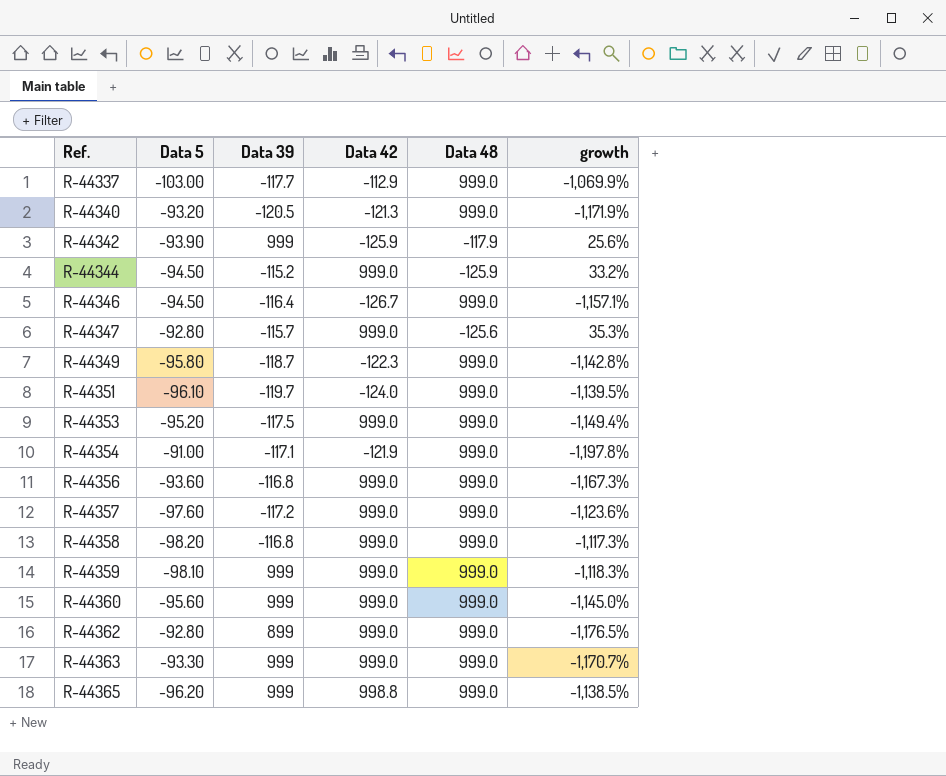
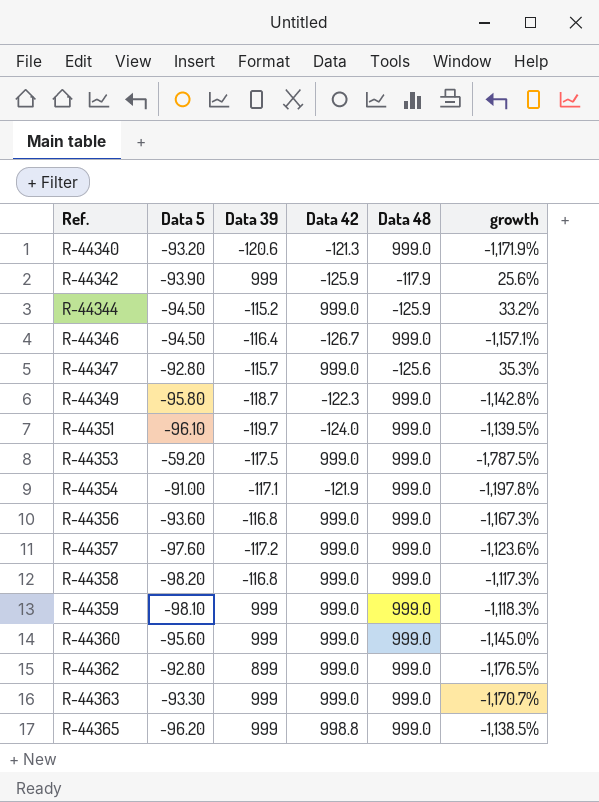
row R-44337: -103.00 | -117.7 | -112.9 | 999.0 | -1,069.9% -> none
R-44340 | Data 39: -120.5 -> -120.6
R-44353 | Data 5: -95.20 -> -59.20
R-44353 | growth: -1,149.4% -> -1,787.5%

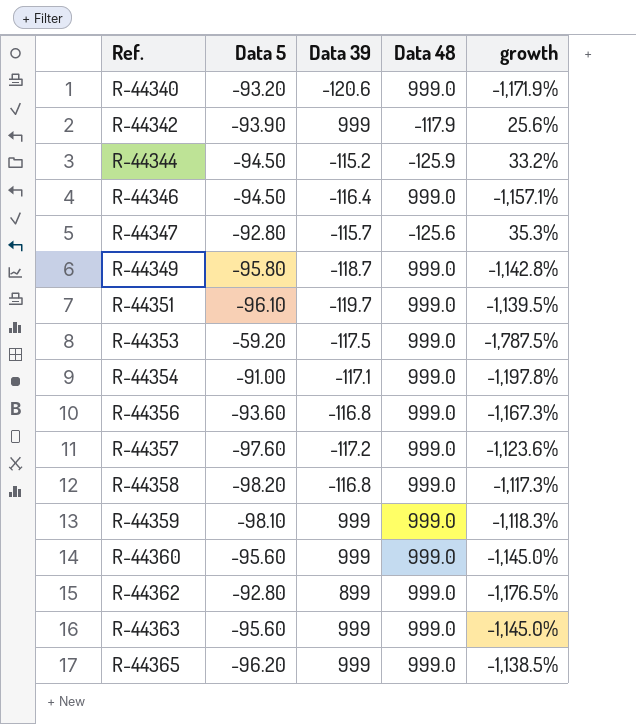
column Data 42 | position: 4 -> none
R-44363 | Data 5: -93.30 -> -95.60
R-44363 | growth: -1,170.7% -> -1,145.0%

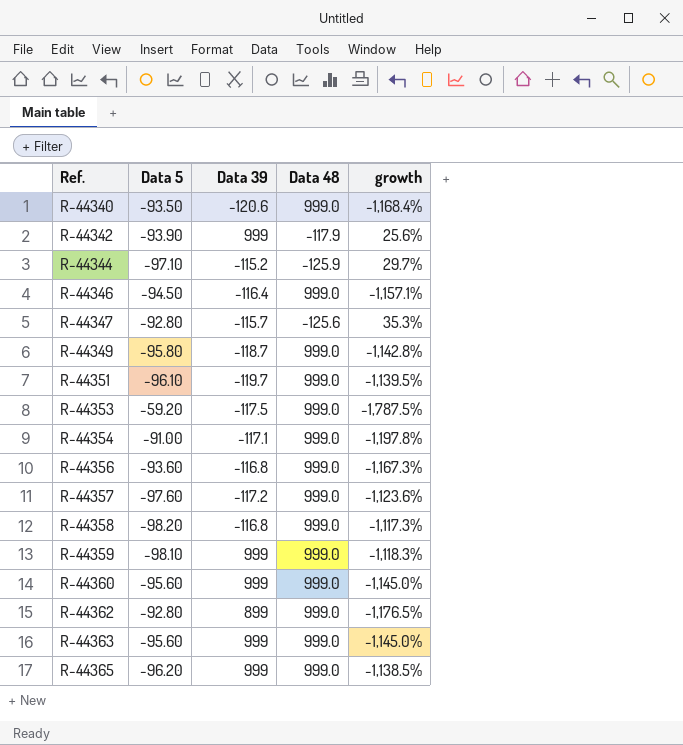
R-44340 | Data 5: -93.20 -> -93.50
R-44340 | growth: -1,171.9% -> -1,168.4%
R-44344 | Data 5: -94.50 -> -97.10
R-44344 | growth: 33.2% -> 29.7%

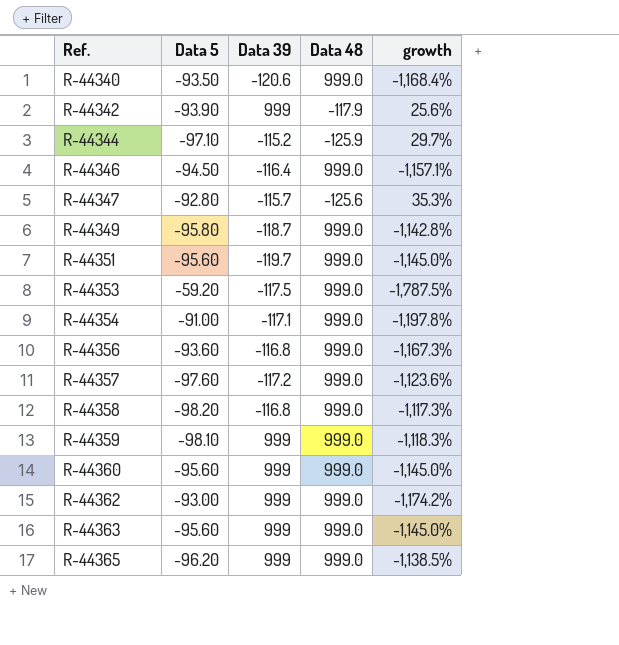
R-44351 | Data 5: -96.10 -> -95.60
R-44351 | growth: -1,139.5% -> -1,145.0%
R-44362 | Data 5: -92.80 -> -93.00
R-44362 | Data 39: 899 -> 999
R-44362 | growth: -1,176.5% -> -1,174.2%

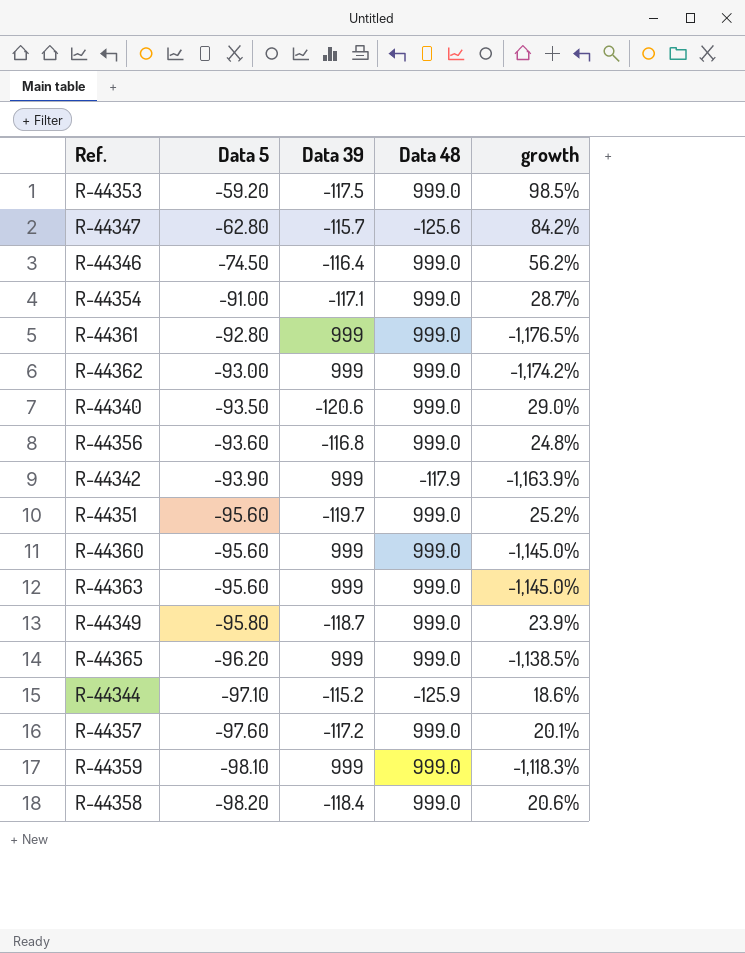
row order: Ref. ascending -> Data 5 descending
column growth | formula: ([Data 48] - [Data 5]) / [Data 5] -> ([Data 39] - [Data 5]) / [Data 5]
R-44347 | Data 5: -92.80 -> -62.80
R-44346 | Data 5: -94.50 -> -74.50
row R-44361: none -> -92.80 | 999 | 999.0 | -1,176.5%
R-44358 | Data 39: -116.8 -> -118.4

